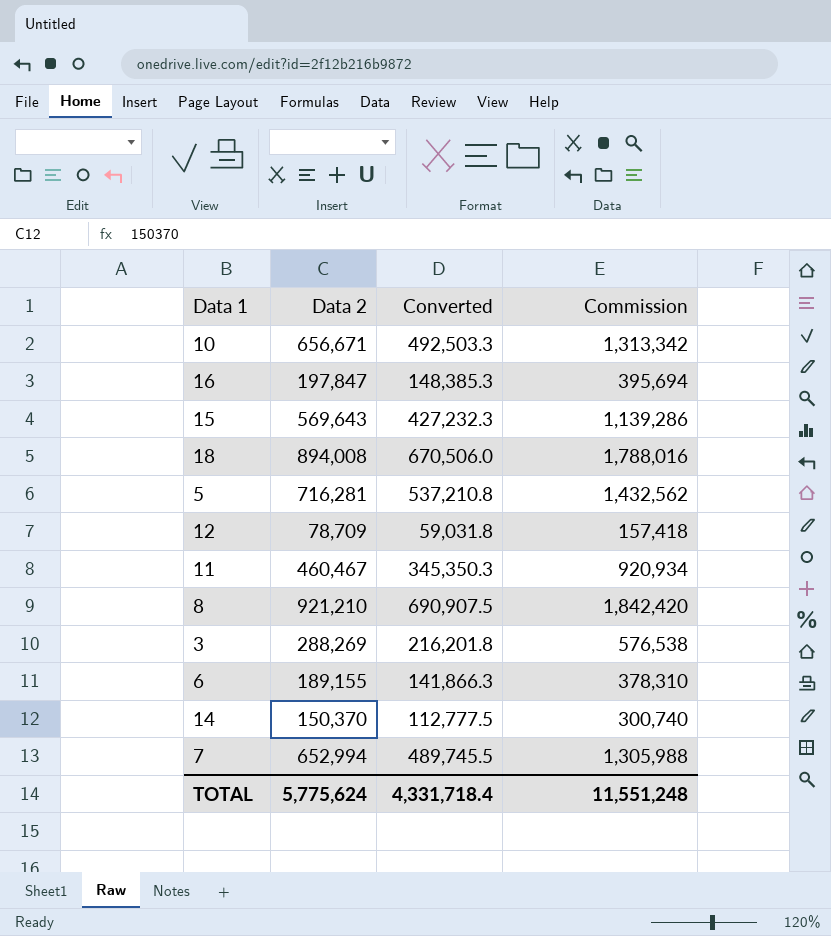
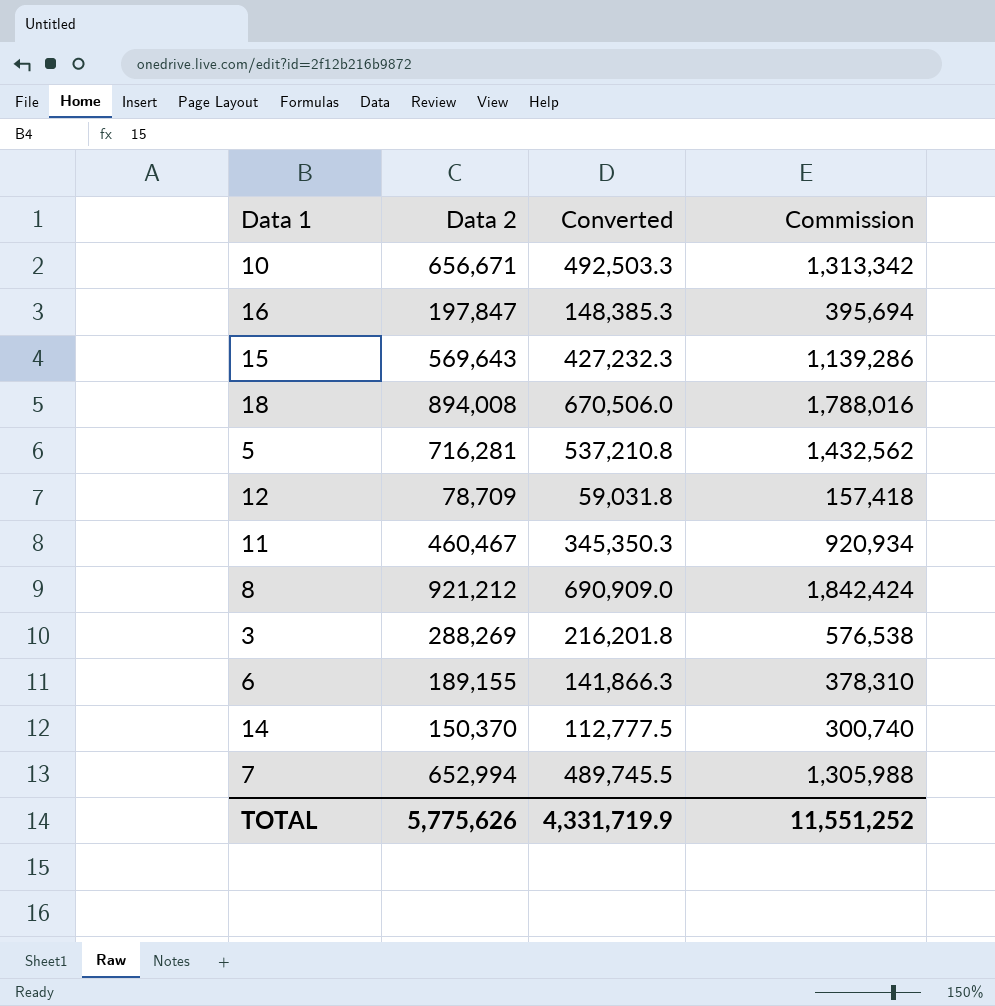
8 | Data 2: 921,210 -> 921,212
8 | Converted: 690,907.5 -> 690,909.0
8 | Commission: 1,842,420 -> 1,842,424
TOTAL | Data 2: 5,775,624 -> 5,775,626
TOTAL | Converted: 4,331,718.4 -> 4,331,719.9
TOTAL | Commission: 11,551,248 -> 11,551,252

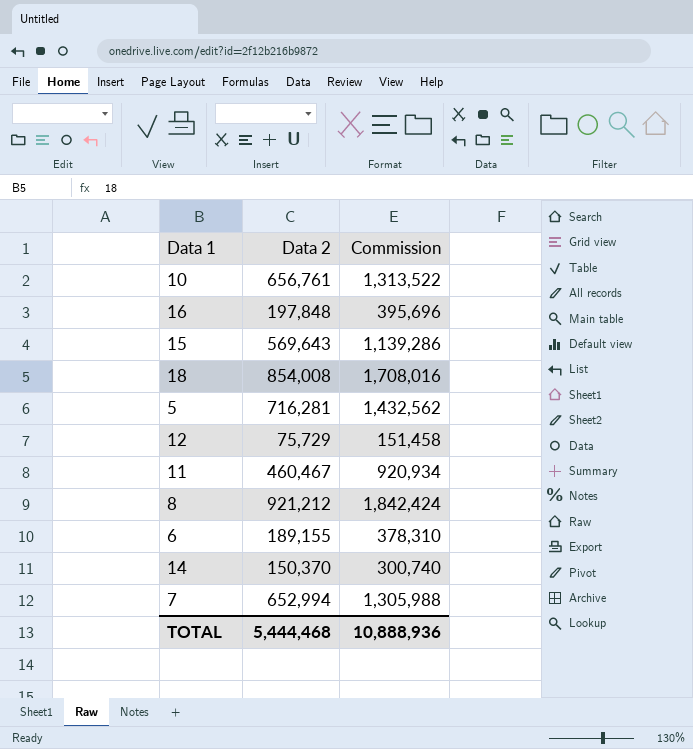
column Converted | formula: [Data 2] * 0.75 -> none
row 3: 288,269 | 216,201.8 | 576,538 -> none
10 | Data 2: 656,671 -> 656,761
10 | Commission: 1,313,342 -> 1,313,522
16 | Data 2: 197,847 -> 197,848
16 | Commission: 395,694 -> 395,696
18 | Data 2: 894,008 -> 854,008
18 | Commission: 1,788,016 -> 1,708,016
12 | Data 2: 78,709 -> 75,729
12 | Commission: 157,418 -> 151,458
TOTAL | Data 2: 5,775,626 -> 5,444,468
TOTAL | Commission: 11,551,252 -> 10,888,936

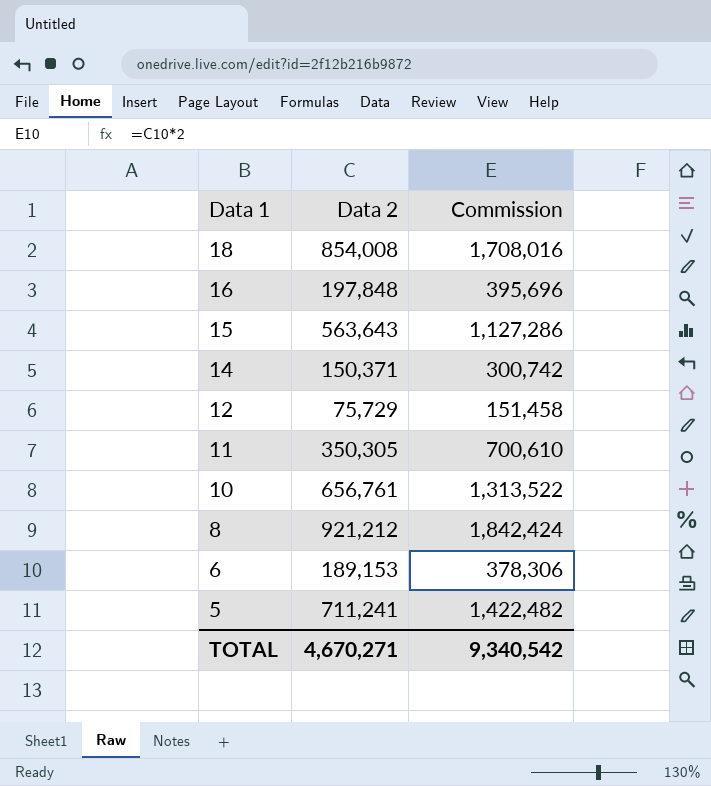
row order: none -> Data 1 descending
row 7: 652,994 | 1,305,988 -> none
15 | Data 2: 569,643 -> 563,643
15 | Commission: 1,139,286 -> 1,127,286
14 | Data 2: 150,370 -> 150,371
14 | Commission: 300,740 -> 300,742
11 | Data 2: 460,467 -> 350,305
11 | Commission: 920,934 -> 700,610
6 | Data 2: 189,155 -> 189,153
6 | Commission: 378,310 -> 378,306
5 | Data 2: 716,281 -> 711,241
5 | Commission: 1,432,562 -> 1,422,482
TOTAL | Data 2: 5,444,468 -> 4,670,271
TOTAL | Commission: 10,888,936 -> 9,340,542

